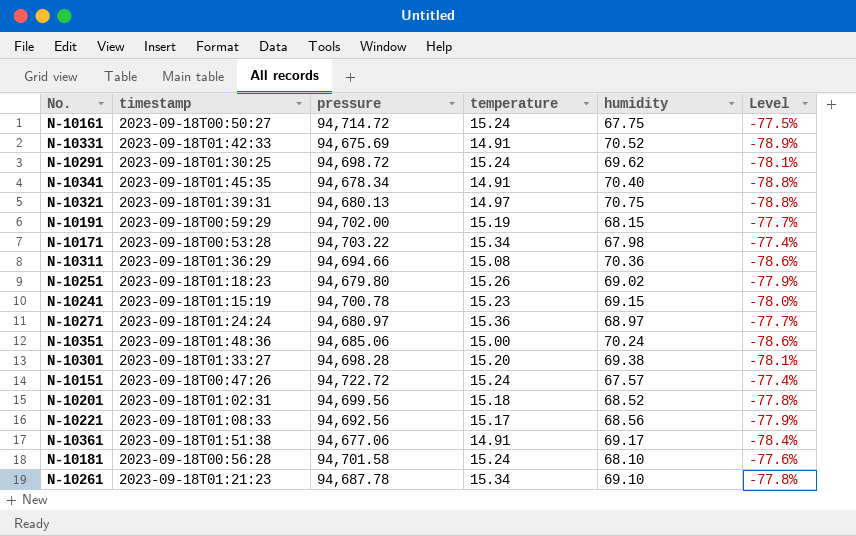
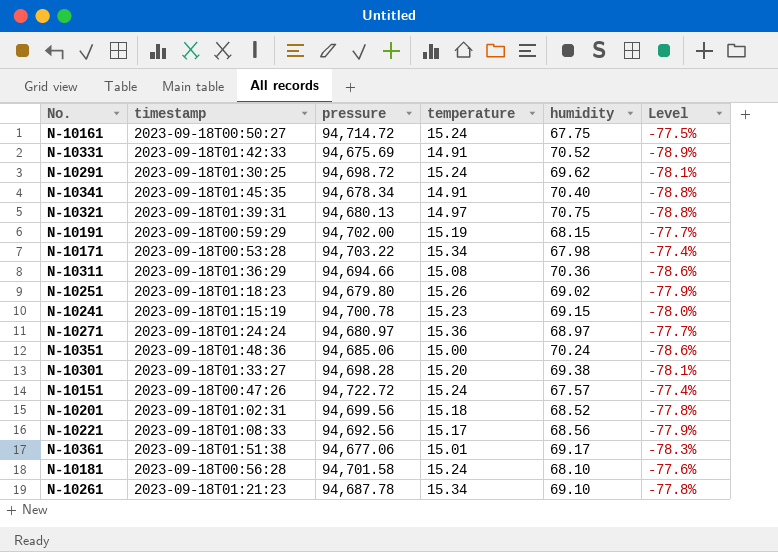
N-10361 | temperature: 14.91 -> 15.01
N-10361 | Level: -78.4% -> -78.3%

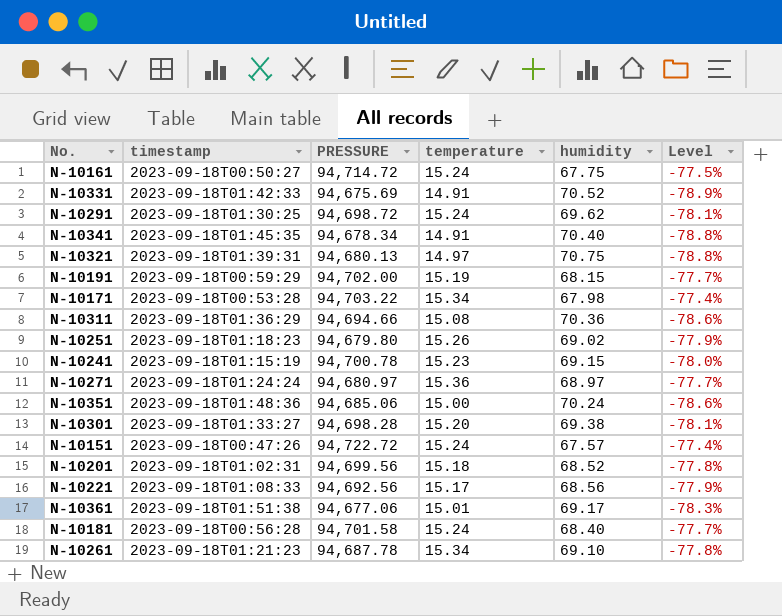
column name: pressure -> PRESSURE
N-10181 | humidity: 68.10 -> 68.40
N-10181 | Level: -77.6% -> -77.7%

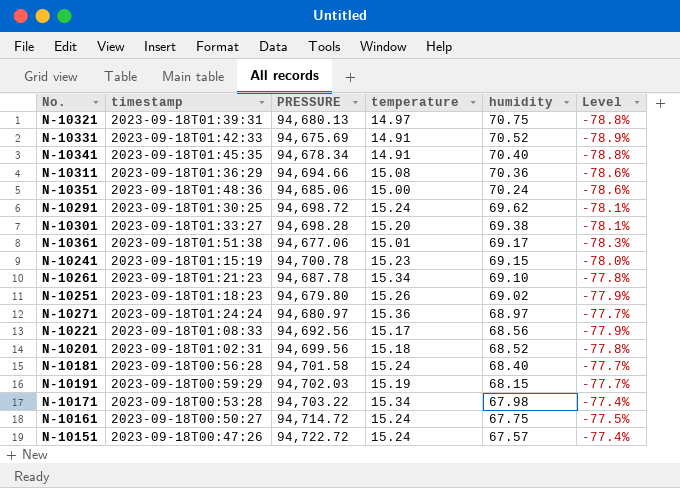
row order: none -> humidity descending
N-10191 | PRESSURE: 94,702.00 -> 94,702.03

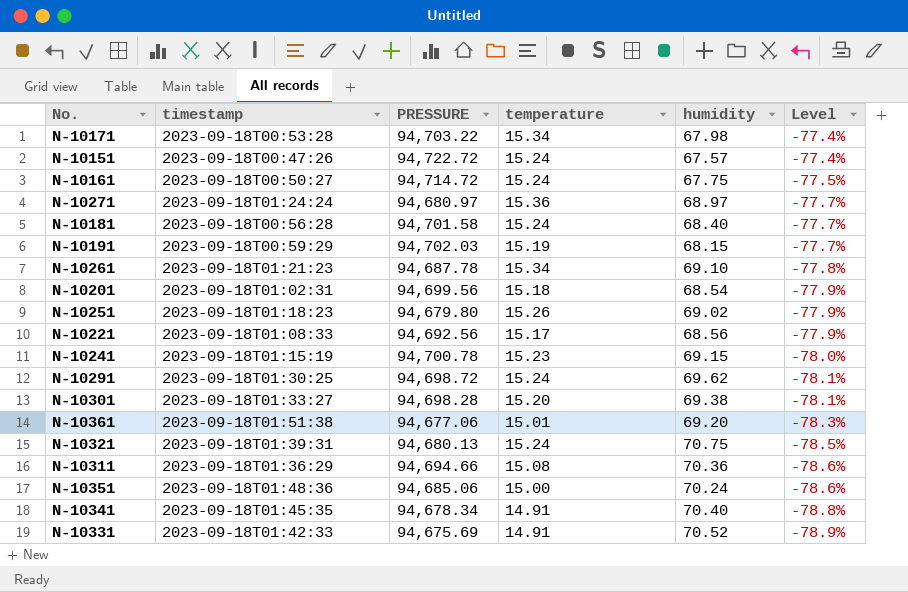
row order: humidity descending -> Level descending
N-10201 | humidity: 68.52 -> 68.54
N-10201 | Level: -77.8% -> -77.9%
N-10361 | humidity: 69.17 -> 69.20
N-10321 | temperature: 14.97 -> 15.24
N-10321 | Level: -78.8% -> -78.5%

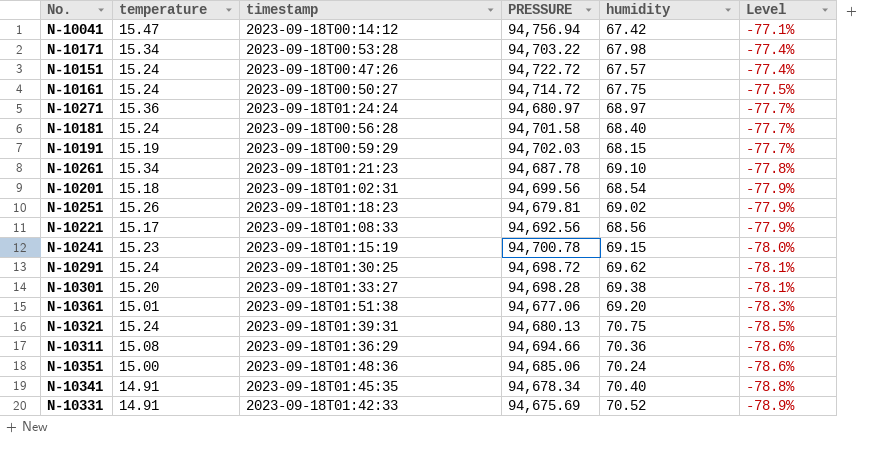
column temperature | position: 4 -> 2
row N-10041: none -> 15.47 | 2023-09-18T00:14:12 | 94,756.94 | 67.42 | -77.1%
N-10251 | PRESSURE: 94,679.80 -> 94,679.81

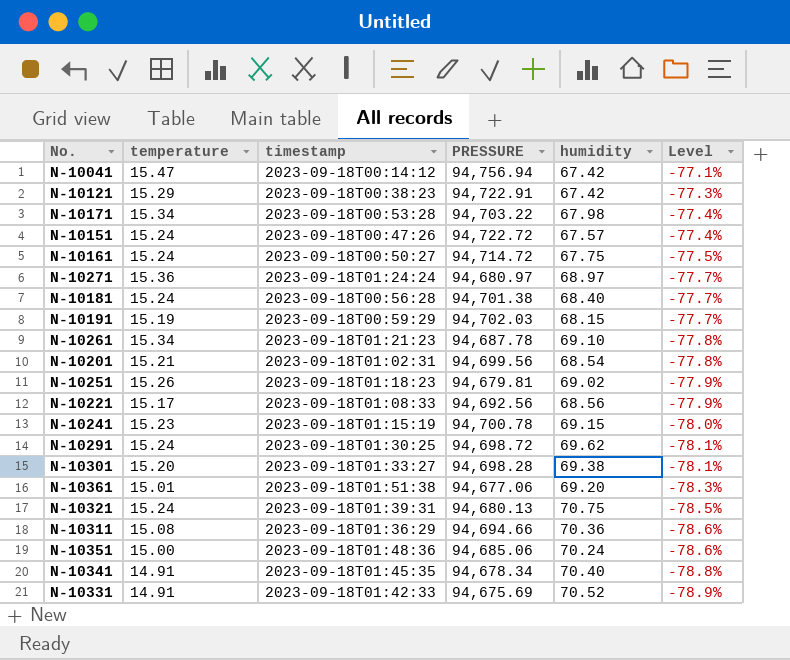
row N-10121: none -> 15.29 | 2023-09-18T00:38:23 | 94,722.91 | 67.42 | -77.3%
N-10181 | PRESSURE: 94,701.58 -> 94,701.38
N-10201 | temperature: 15.18 -> 15.21
N-10201 | Level: -77.9% -> -77.8%

